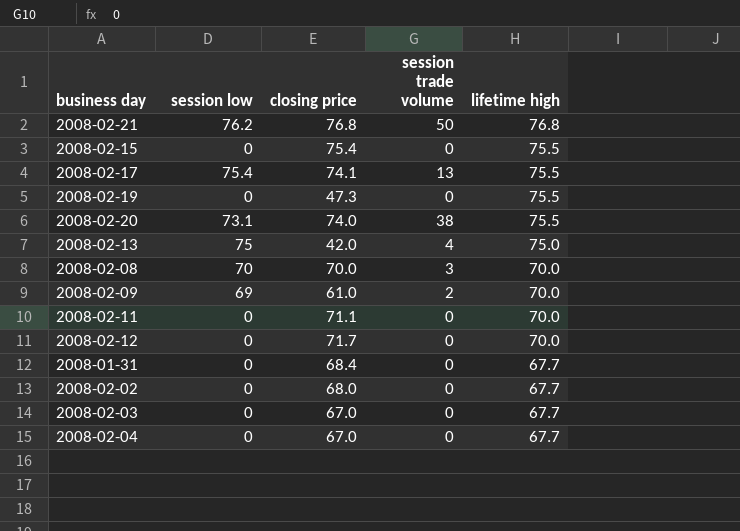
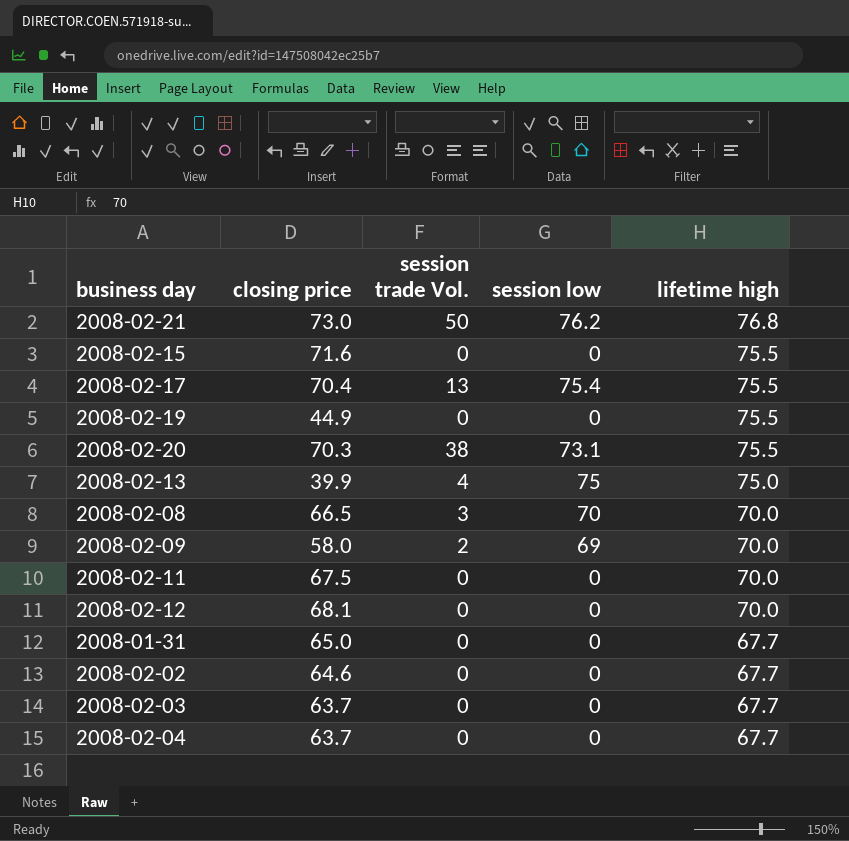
column name: session trade volume -> session trade Vol.
column session low | position: 2 -> 4
2008-02-21 | closing price: 76.8 -> 73.0
2008-02-15 | closing price: 75.4 -> 71.6
2008-02-17 | closing price: 74.1 -> 70.4
2008-02-19 | closing price: 47.3 -> 44.9
2008-02-20 | closing price: 74.0 -> 70.3
2008-02-13 | closing price: 42.0 -> 39.9
2008-02-08 | closing price: 70.0 -> 66.5
2008-02-09 | closing price: 61.0 -> 58.0
2008-02-11 | closing price: 71.1 -> 67.5
2008-02-12 | closing price: 71.7 -> 68.1
2008-01-31 | closing price: 68.4 -> 65.0
2008-02-02 | closing price: 68.0 -> 64.6
2008-02-03 | closing price: 67.0 -> 63.7
2008-02-04 | closing price: 67.0 -> 63.7

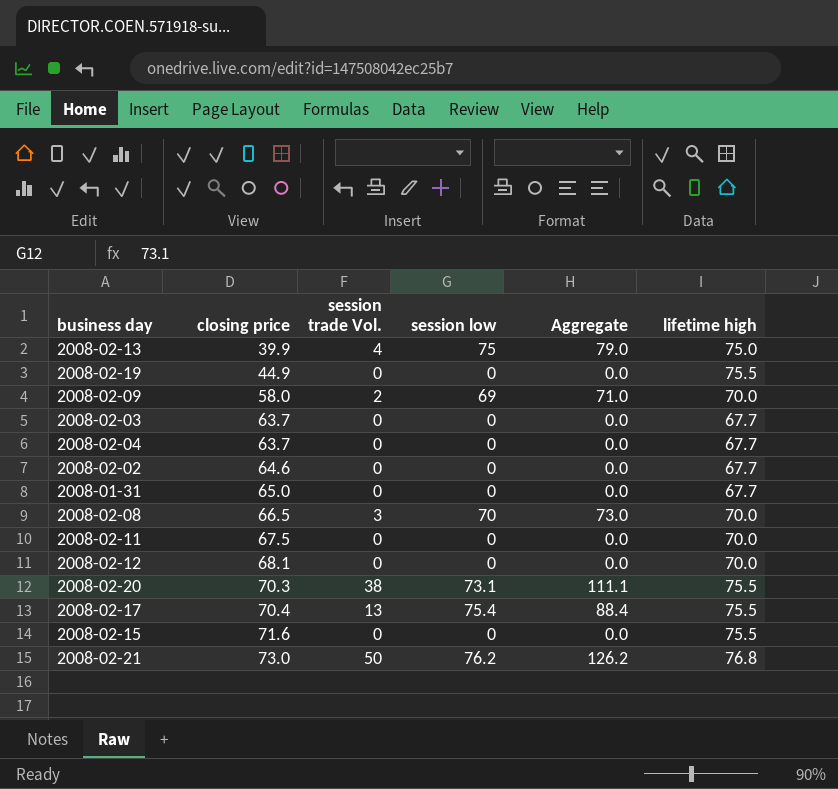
row order: lifetime high descending -> closing price ascending
column Aggregate | formula: none -> [session trade Vol.] + [session low]

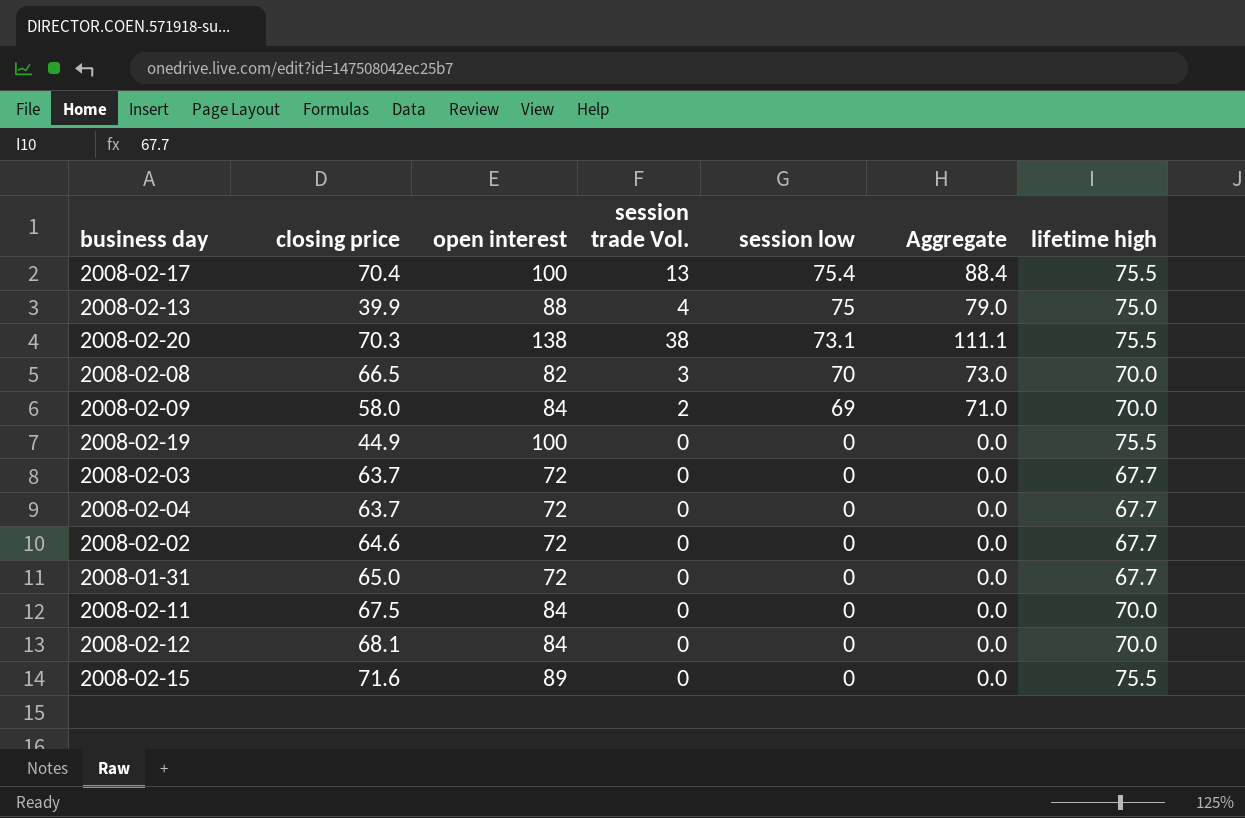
row order: closing price ascending -> session low descending
column open interest | position: none -> 3
row 2008-02-21: 73.0 | 50 | 76.2 | 126.2 | 76.8 -> none

